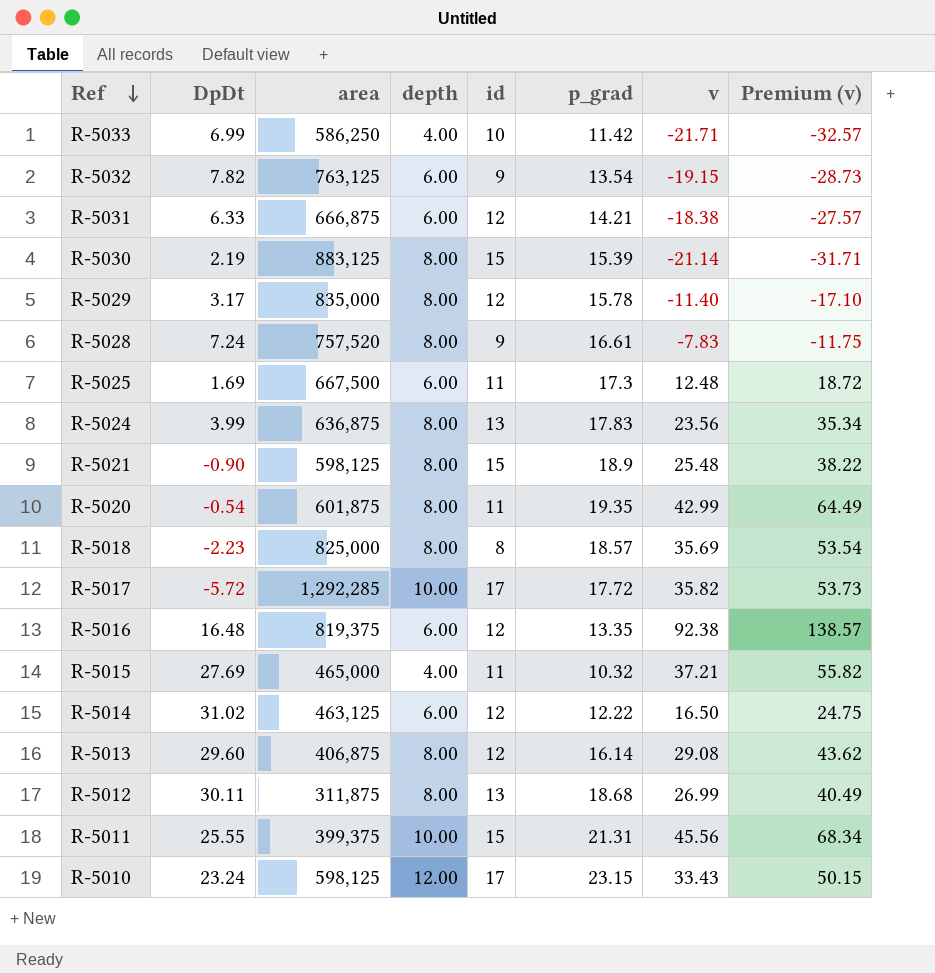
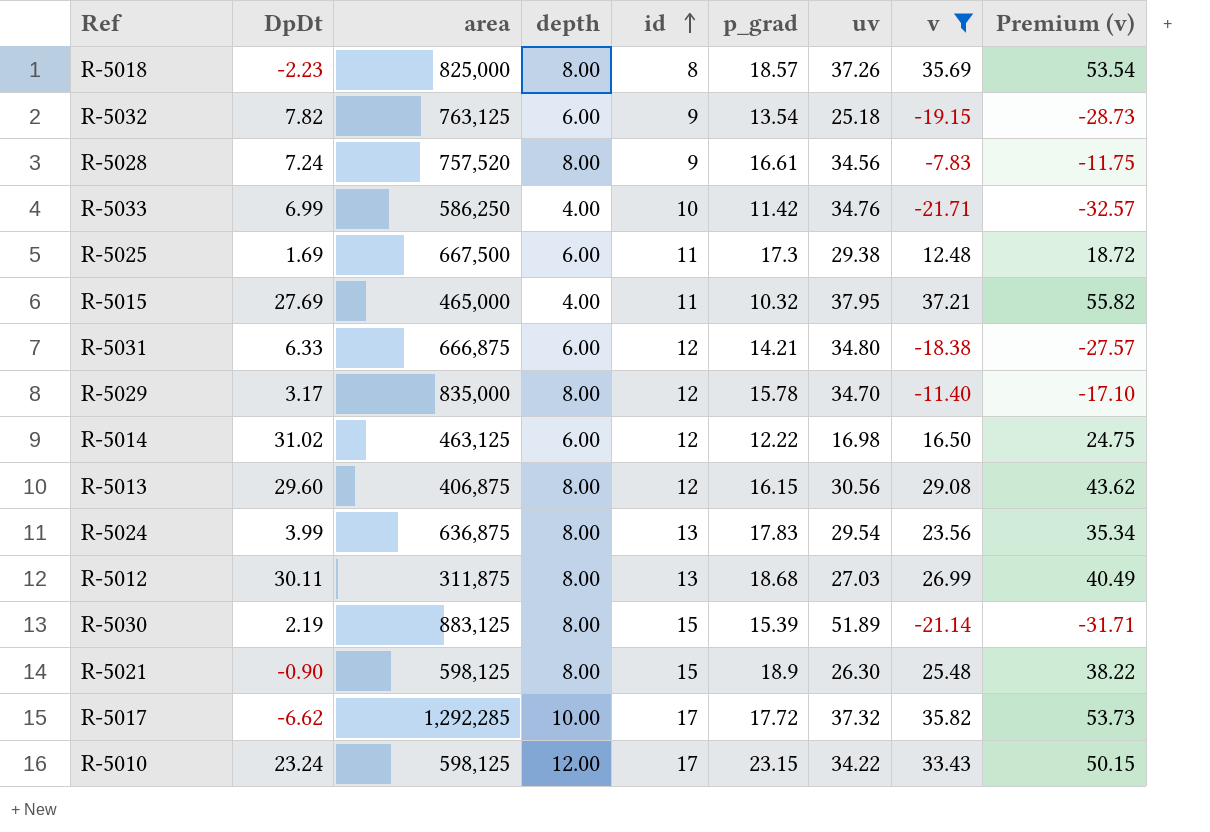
filter: none -> v <= 37.21
row order: Ref descending -> id ascending
column uv | position: none -> 7
R-5013 | p_grad: 16.14 -> 16.15
R-5017 | DpDt: -5.72 -> -6.62

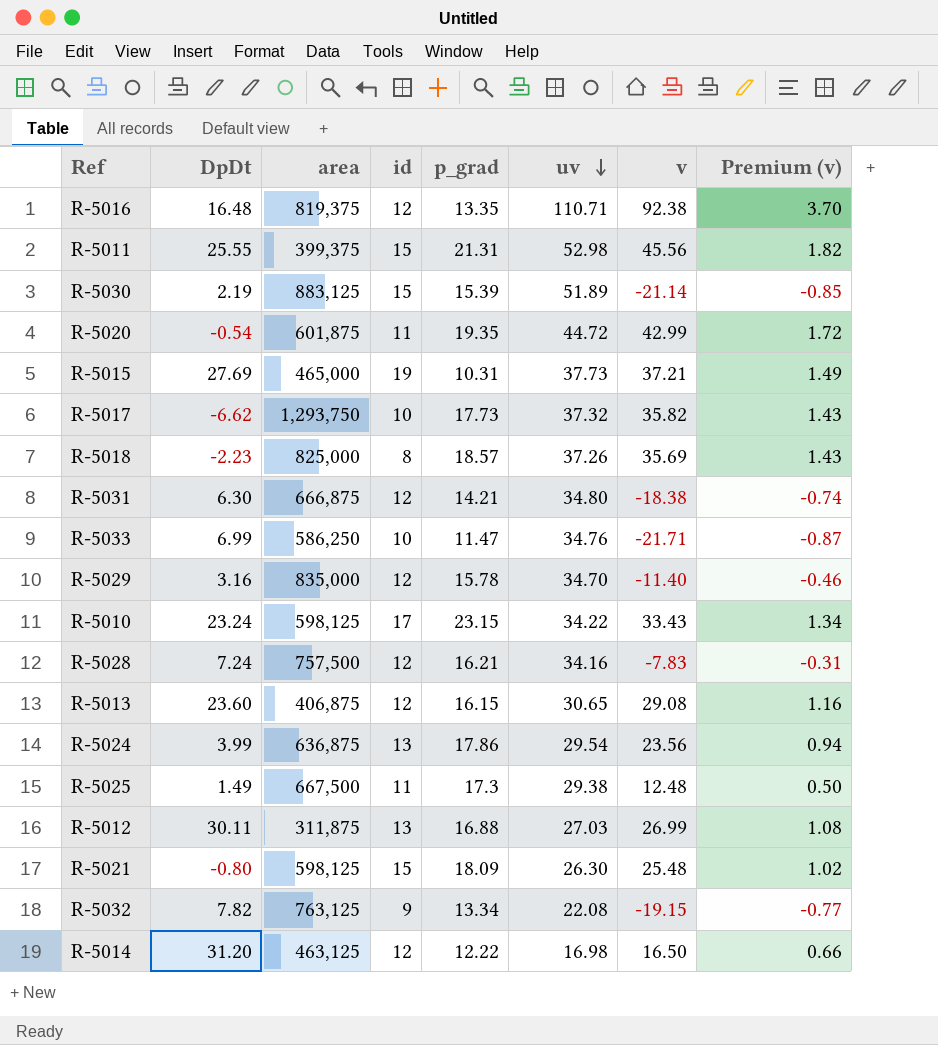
filter: v <= 37.21 -> none
row order: id ascending -> uv descending
column depth | position: 4 -> none
column Premium (v) | formula: [v] * 1.5 -> [v] * 0.04
R-5015 | id: 11 -> 19
R-5015 | p_grad: 10.32 -> 10.31
R-5015 | uv: 37.95 -> 37.73
R-5017 | area: 1,292,285 -> 1,293,750
R-5017 | id: 17 -> 10
R-5017 | p_grad: 17.72 -> 17.73
R-5031 | DpDt: 6.33 -> 6.30
R-5033 | p_grad: 11.42 -> 11.47
R-5029 | DpDt: 3.17 -> 3.16
R-5028 | area: 757,520 -> 757,500
R-5028 | id: 9 -> 12
R-5028 | p_grad: 16.61 -> 16.21
R-5028 | uv: 34.56 -> 34.16
R-5013 | DpDt: 29.60 -> 23.60
R-5013 | uv: 30.56 -> 30.65
R-5024 | p_grad: 17.83 -> 17.86
R-5025 | DpDt: 1.69 -> 1.49
R-5012 | p_grad: 18.68 -> 16.88
R-5021 | DpDt: -0.90 -> -0.80
R-5021 | p_grad: 18.9 -> 18.09
R-5032 | p_grad: 13.54 -> 13.34
R-5032 | uv: 25.18 -> 22.08
R-5014 | DpDt: 31.02 -> 31.20

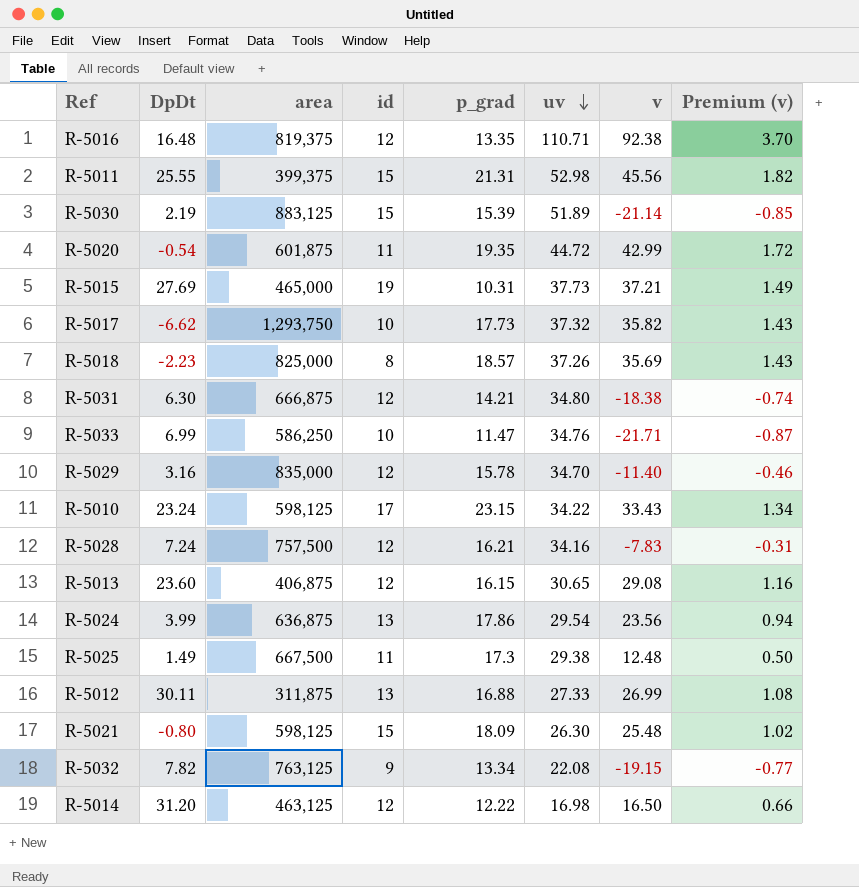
R-5012 | uv: 27.03 -> 27.33

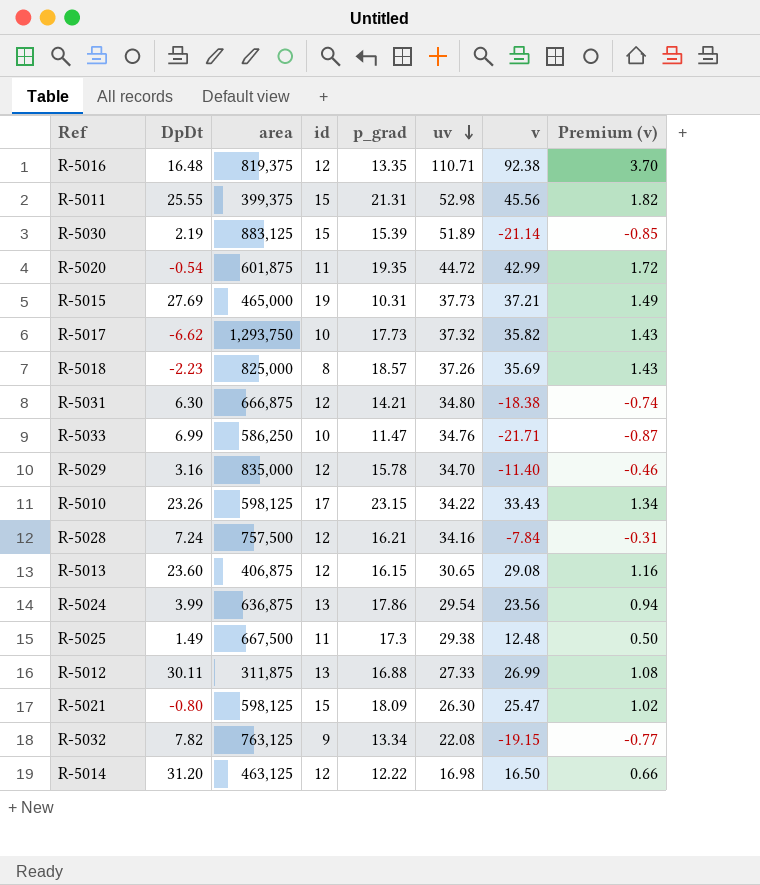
R-5010 | DpDt: 23.24 -> 23.26
R-5028 | v: -7.83 -> -7.84
R-5021 | v: 25.48 -> 25.47

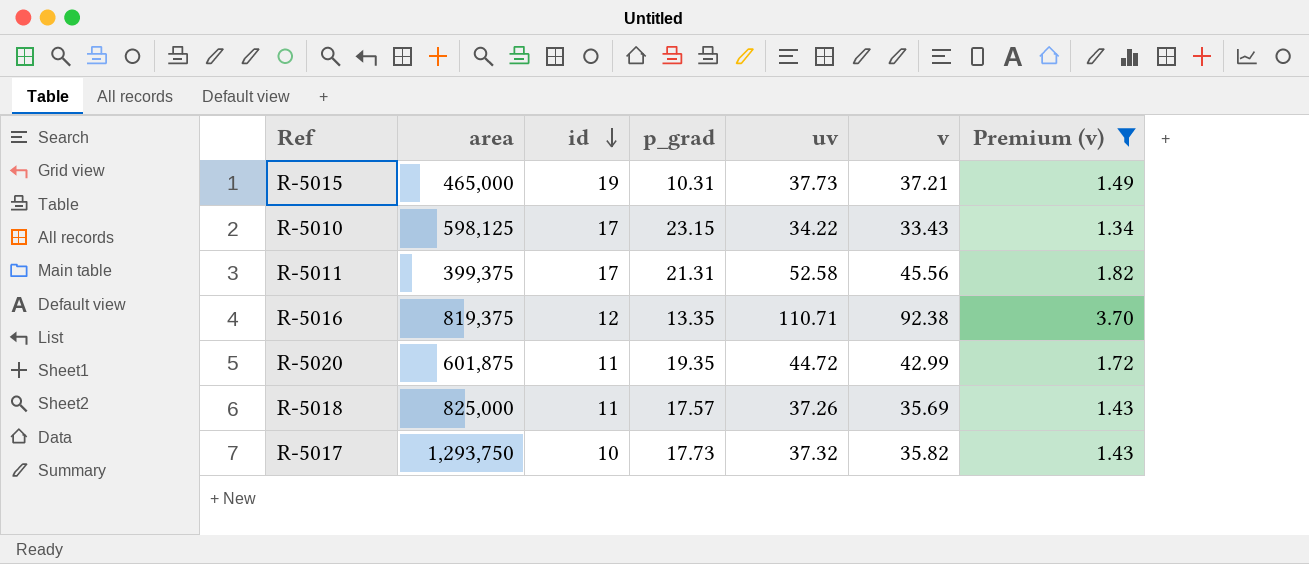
filter: none -> Premium (v) >= 1.34
row order: uv descending -> id descending
column DpDt | position: 2 -> none
R-5011 | id: 15 -> 17
R-5011 | uv: 52.98 -> 52.58
R-5018 | id: 8 -> 11
R-5018 | p_grad: 18.57 -> 17.57

